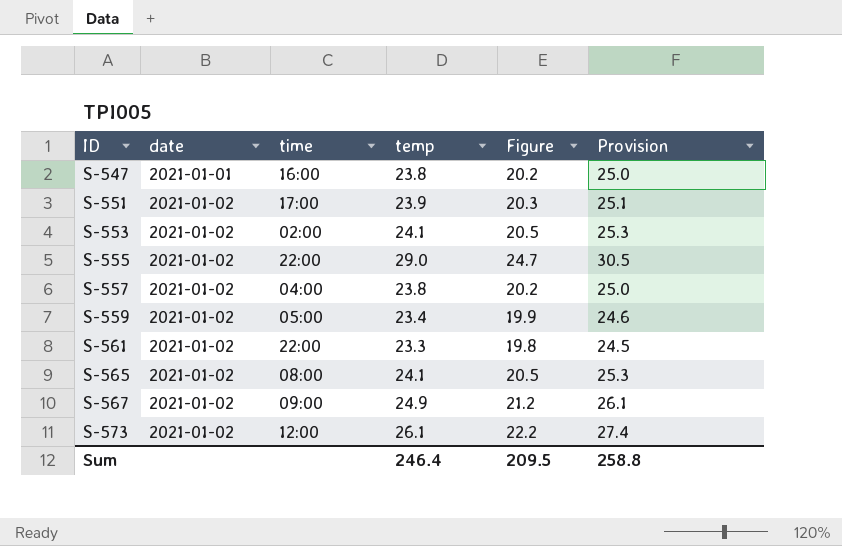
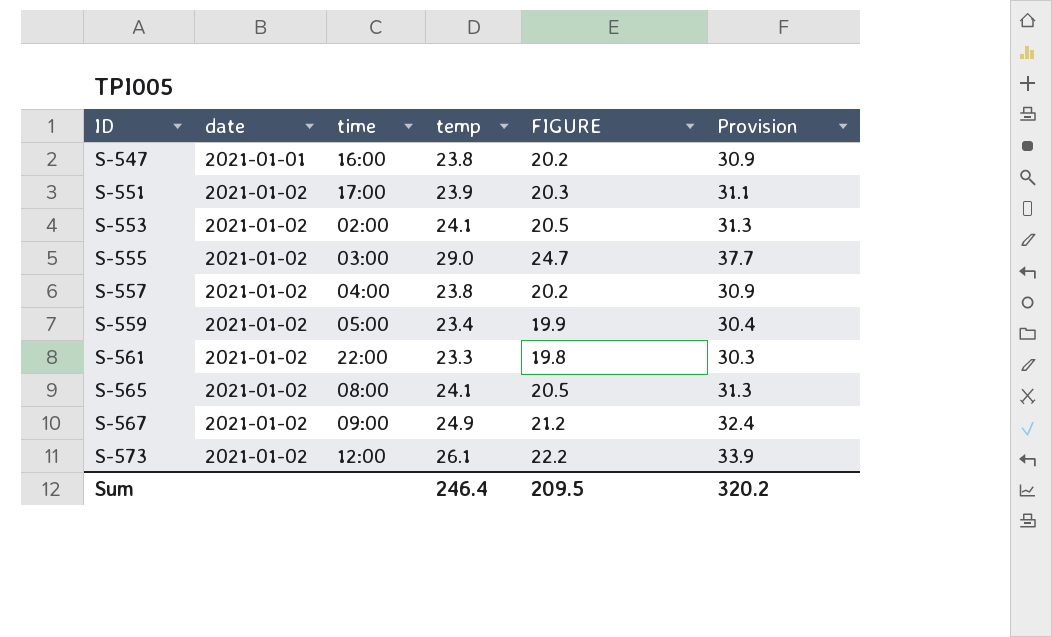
column name: Figure -> FIGURE
column Provision | formula: [temp] * 1.05 -> [temp] * 1.3
S-555 | time: 22:00 -> 03:00
Sum | Provision: 258.8 -> 320.2

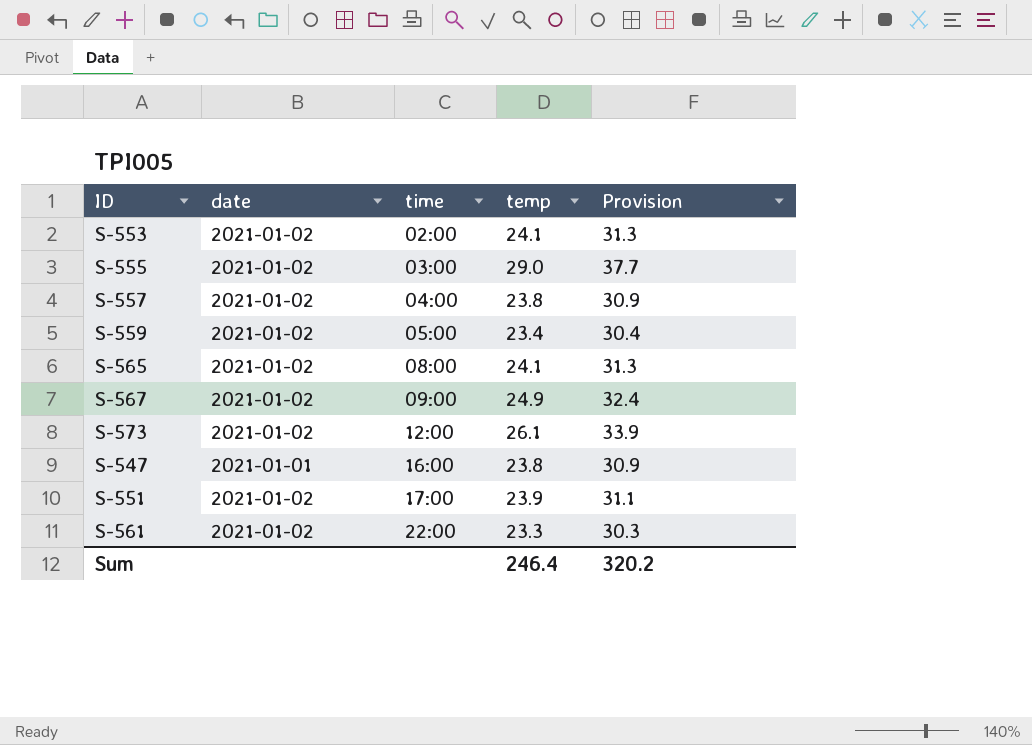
row order: ID ascending -> time ascending
column FIGURE | formula: [temp] * 0.85 -> none

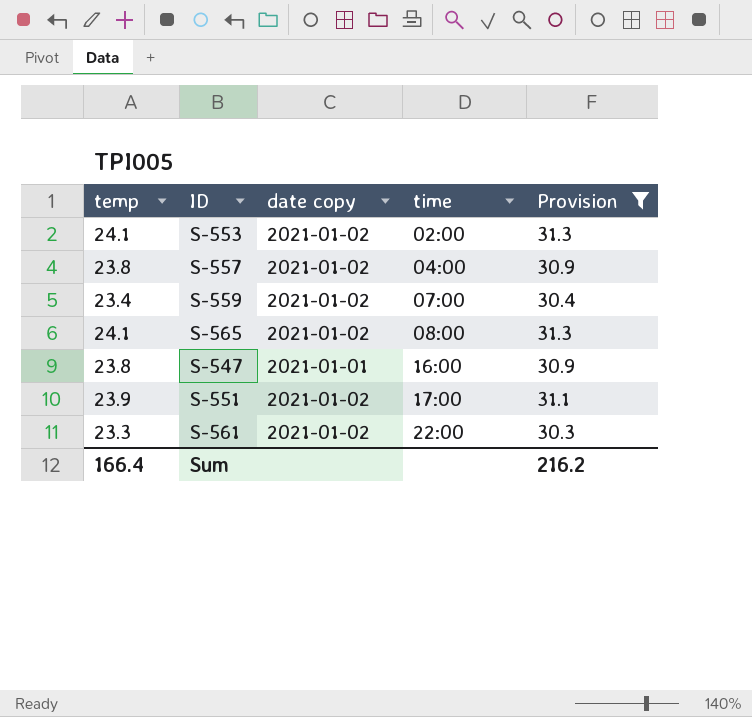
filter: none -> Provision <= 31.3
column temp | position: 4 -> 1
column name: date -> date copy
S-559 | time: 05:00 -> 07:00
Sum | temp: 246.4 -> 166.4
Sum | Provision: 320.2 -> 216.2

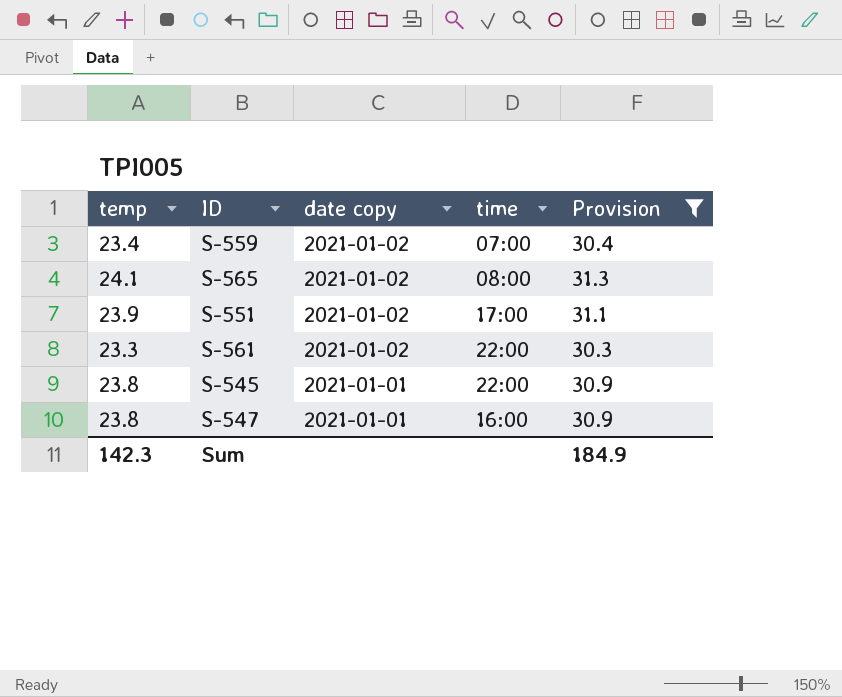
row order: time ascending -> date copy descending
row S-553: 24.1 | 2021-01-02 | 02:00 | 31.3 -> none
row S-557: 23.8 | 2021-01-02 | 04:00 | 30.9 -> none
row S-545: none -> 23.8 | 2021-01-01 | 22:00 | 30.9
Sum | temp: 166.4 -> 142.3
Sum | Provision: 216.2 -> 184.9

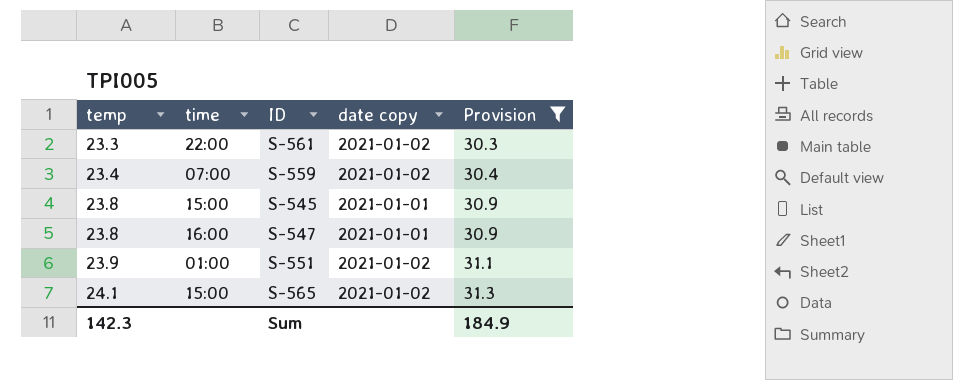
row order: date copy descending -> temp ascending
column time | position: 4 -> 2
S-545 | time: 22:00 -> 15:00
S-551 | time: 17:00 -> 01:00
S-565 | time: 08:00 -> 15:00

